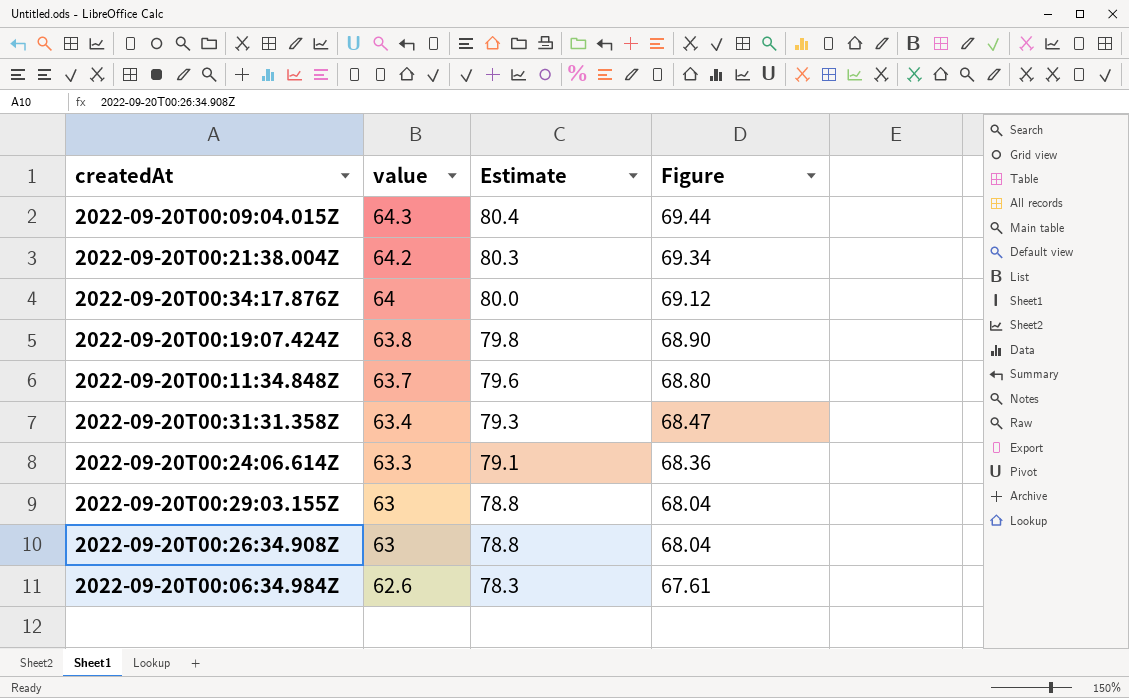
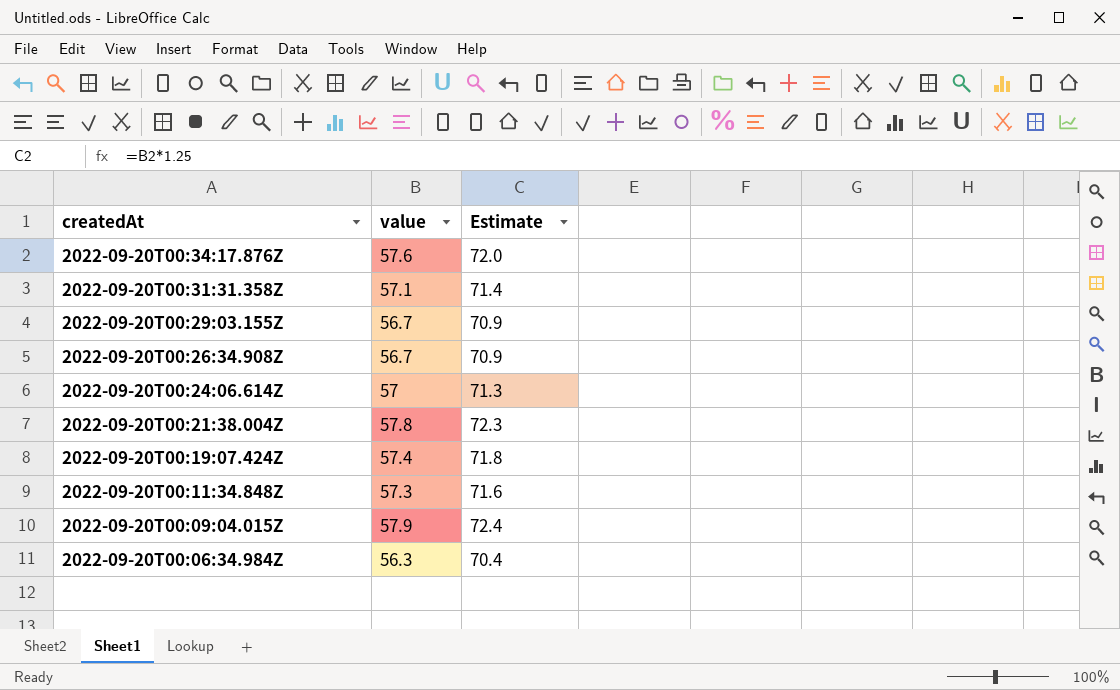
row order: value descending -> createdAt descending
column Figure | formula: [value] * 1.08 -> none
2022-09-20T00:34:17.876Z | value: 64 -> 57.6
2022-09-20T00:34:17.876Z | Estimate: 80.0 -> 72.0
2022-09-20T00:31:31.358Z | value: 63.4 -> 57.1
2022-09-20T00:31:31.358Z | Estimate: 79.3 -> 71.4
2022-09-20T00:29:03.155Z | value: 63 -> 56.7
2022-09-20T00:29:03.155Z | Estimate: 78.8 -> 70.9
2022-09-20T00:26:34.908Z | value: 63 -> 56.7
2022-09-20T00:26:34.908Z | Estimate: 78.8 -> 70.9
2022-09-20T00:24:06.614Z | value: 63.3 -> 57
2022-09-20T00:24:06.614Z | Estimate: 79.1 -> 71.3
2022-09-20T00:21:38.004Z | value: 64.2 -> 57.8
2022-09-20T00:21:38.004Z | Estimate: 80.3 -> 72.3
2022-09-20T00:19:07.424Z | value: 63.8 -> 57.4
2022-09-20T00:19:07.424Z | Estimate: 79.8 -> 71.8
2022-09-20T00:11:34.848Z | value: 63.7 -> 57.3
2022-09-20T00:11:34.848Z | Estimate: 79.6 -> 71.6
2022-09-20T00:09:04.015Z | value: 64.3 -> 57.9
2022-09-20T00:09:04.015Z | Estimate: 80.4 -> 72.4
2022-09-20T00:06:34.984Z | value: 62.6 -> 56.3
2022-09-20T00:06:34.984Z | Estimate: 78.3 -> 70.4

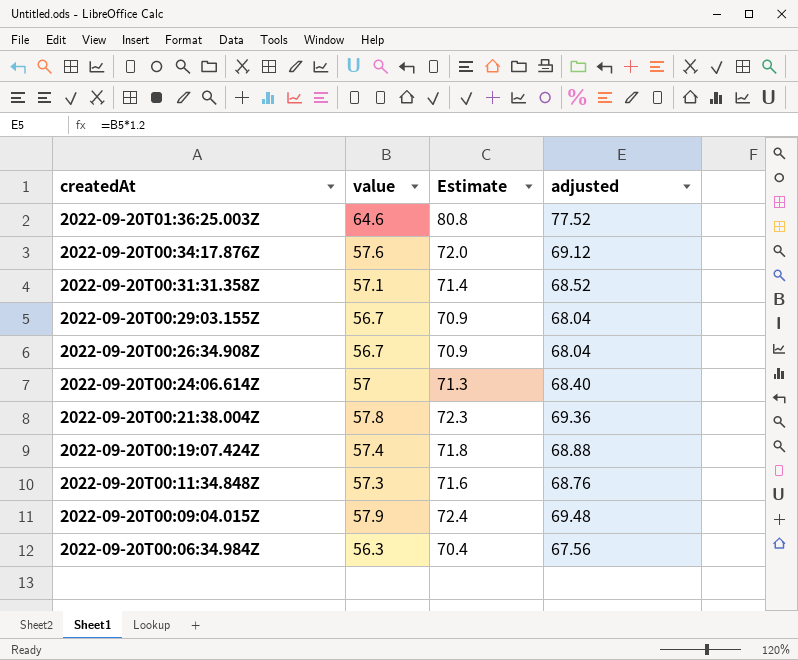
column adjusted | formula: none -> [value] * 1.2
row 2022-09-20T01:36:25.003Z: none -> 64.6 | 80.8 | 77.52

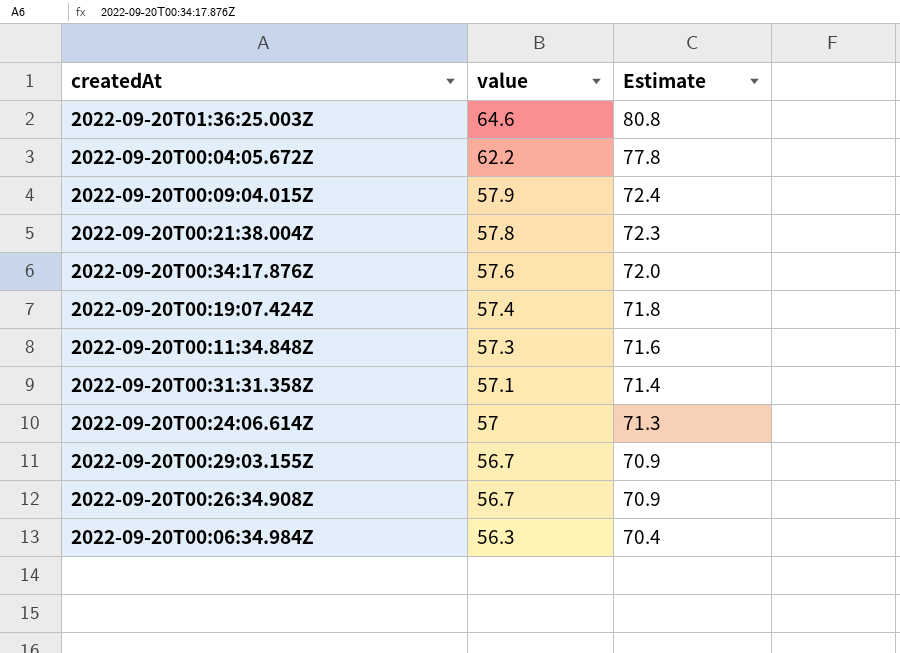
row order: createdAt descending -> value descending
column adjusted | formula: [value] * 1.2 -> none
row 2022-09-20T00:04:05.672Z: none -> 62.2 | 77.8

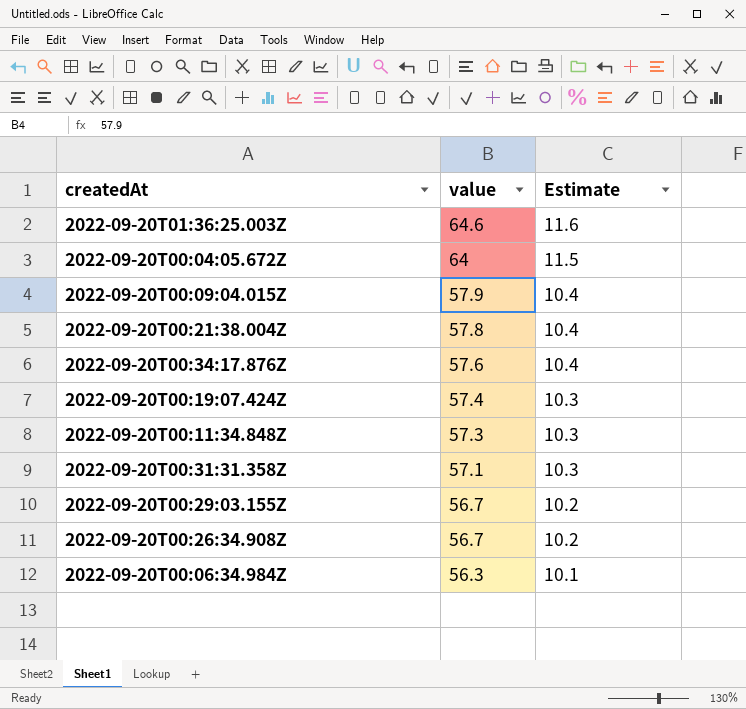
column Estimate | formula: [value] * 1.25 -> [value] * 0.18
row 2022-09-20T00:24:06.614Z: 57 | 71.3 -> none
2022-09-20T00:04:05.672Z | value: 62.2 -> 64

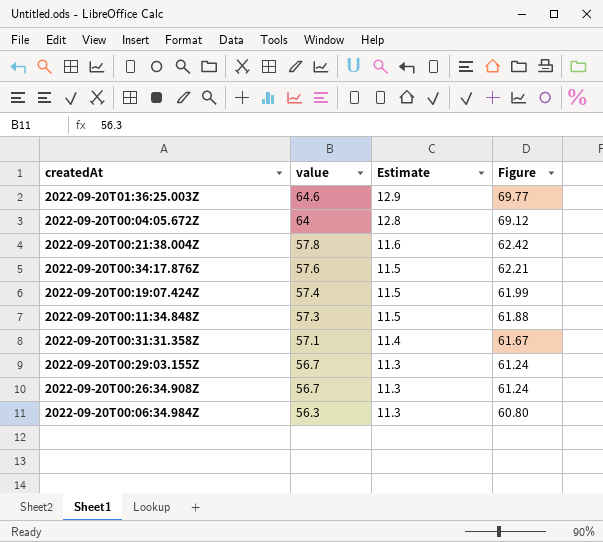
column Estimate | formula: [value] * 0.18 -> [value] * 0.2
column Figure | formula: none -> [value] * 1.08
row 2022-09-20T00:09:04.015Z: 57.9 | 10.4 -> none

